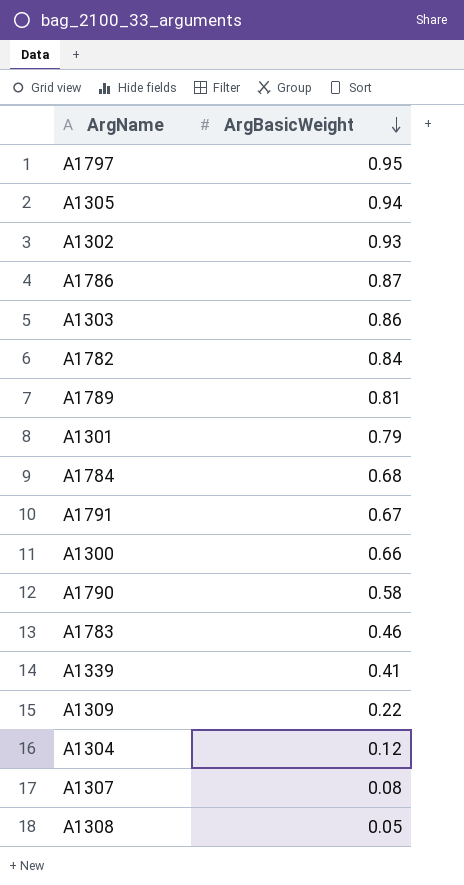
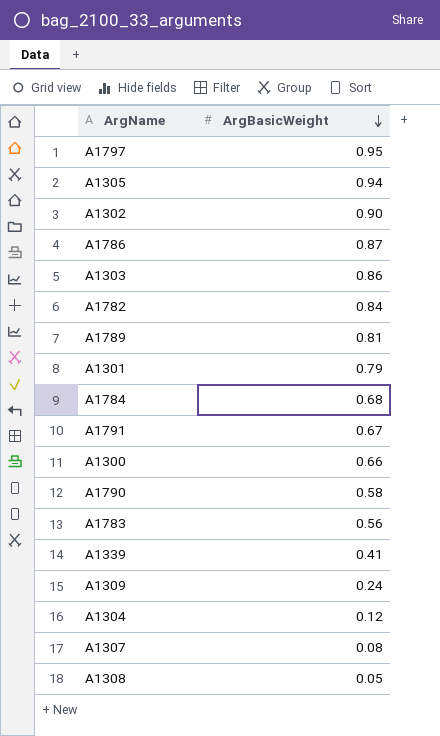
A1302 | ArgBasicWeight: 0.93 -> 0.90
A1783 | ArgBasicWeight: 0.46 -> 0.56
A1309 | ArgBasicWeight: 0.22 -> 0.24

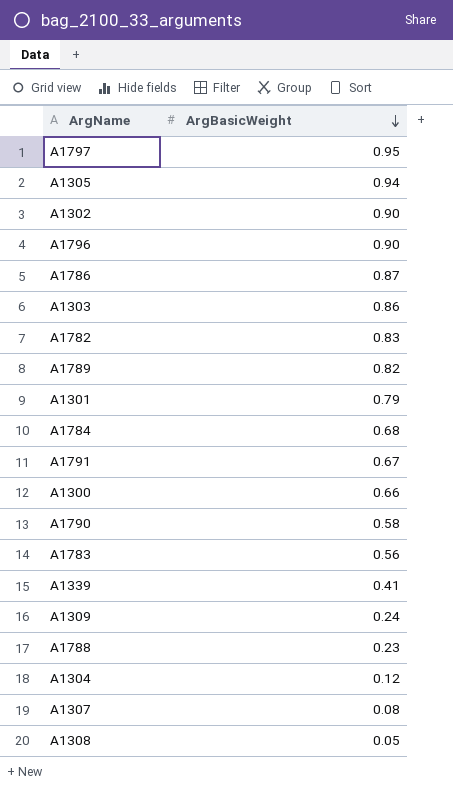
row A1796: none -> 0.90
A1782 | ArgBasicWeight: 0.84 -> 0.83
A1789 | ArgBasicWeight: 0.81 -> 0.82
row A1788: none -> 0.23

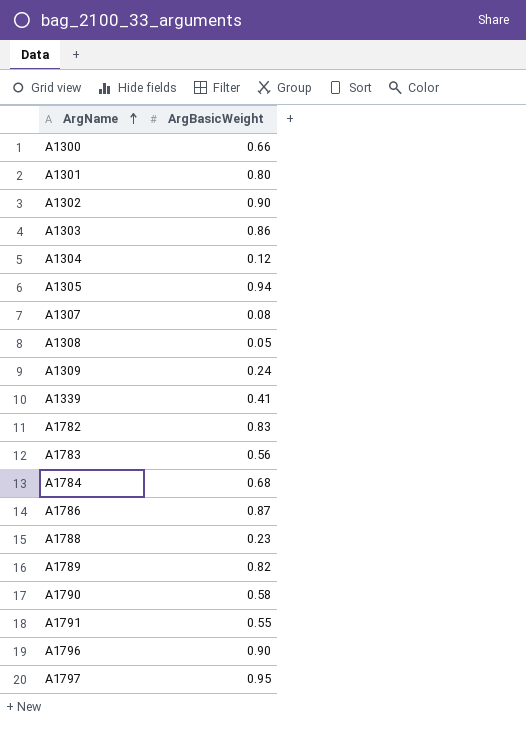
row order: ArgBasicWeight descending -> ArgName ascending
A1301 | ArgBasicWeight: 0.79 -> 0.80
A1791 | ArgBasicWeight: 0.67 -> 0.55

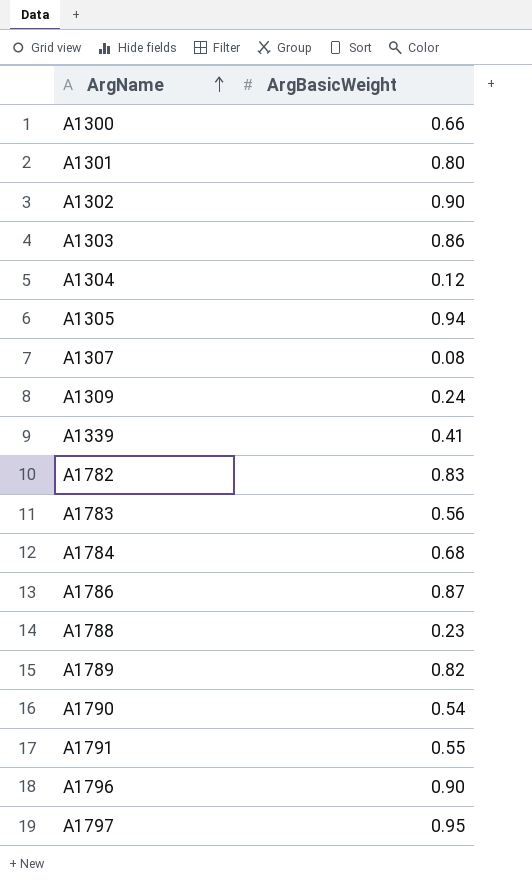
row A1308: 0.05 -> none
A1790 | ArgBasicWeight: 0.58 -> 0.54

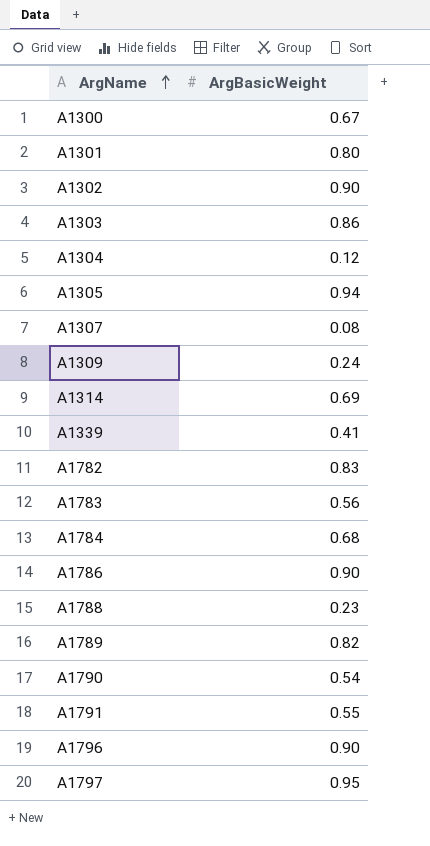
A1300 | ArgBasicWeight: 0.66 -> 0.67
row A1314: none -> 0.69
A1786 | ArgBasicWeight: 0.87 -> 0.90

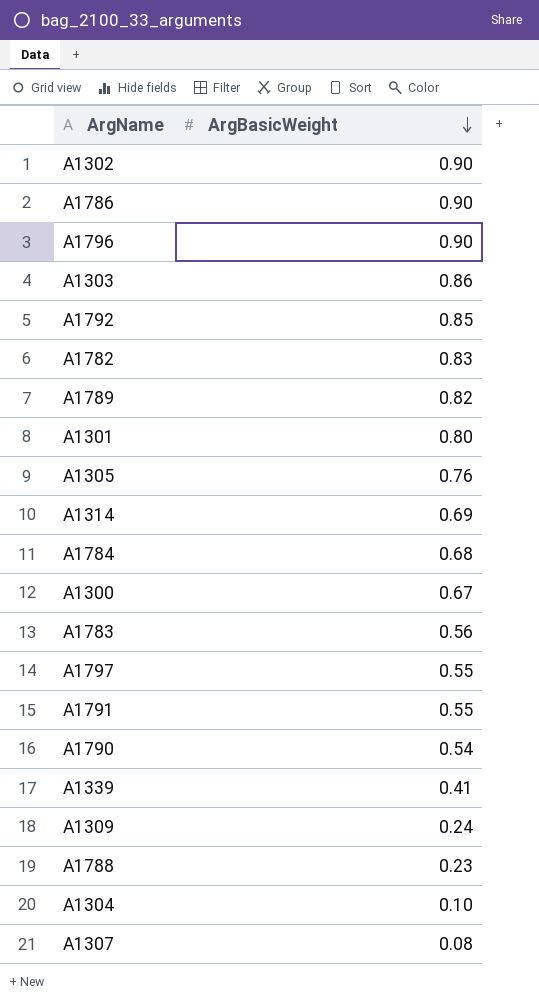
row order: ArgName ascending -> ArgBasicWeight descending
row A1792: none -> 0.85
A1305 | ArgBasicWeight: 0.94 -> 0.76
A1797 | ArgBasicWeight: 0.95 -> 0.55
A1304 | ArgBasicWeight: 0.12 -> 0.10

